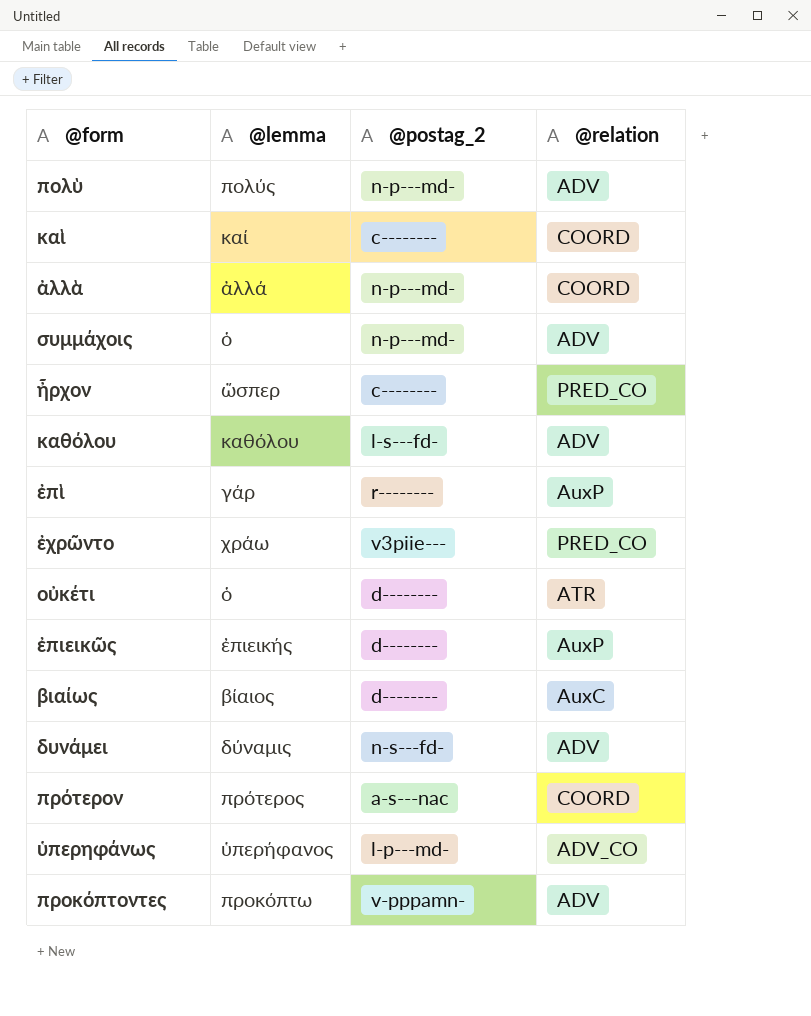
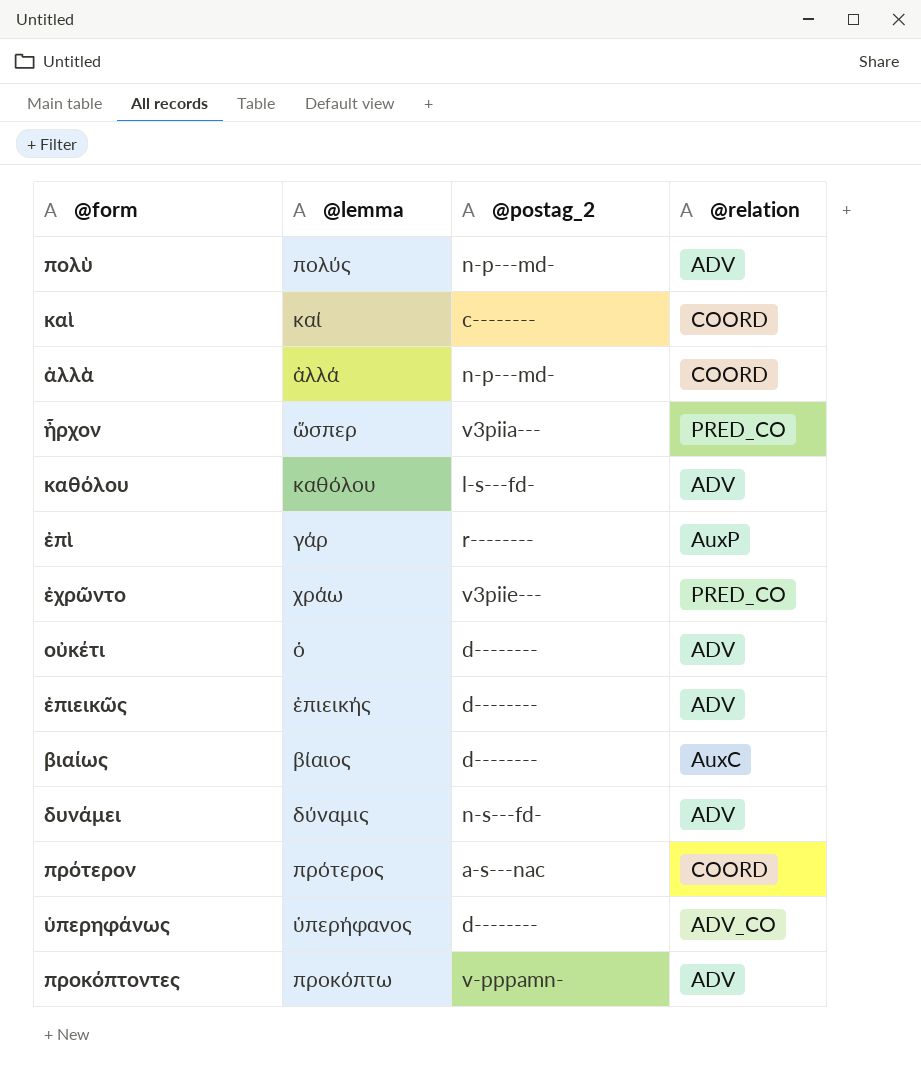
row συμμάχοις: ὁ | n-p---md- | ADV -> none
ἦρχον | @postag_2: c-------- -> v3piia---
οὐκέτι | @relation: ATR -> ADV
ἐπιεικῶς | @relation: AuxP -> ADV
ὑπερηφάνως | @postag_2: l-p---md- -> d--------

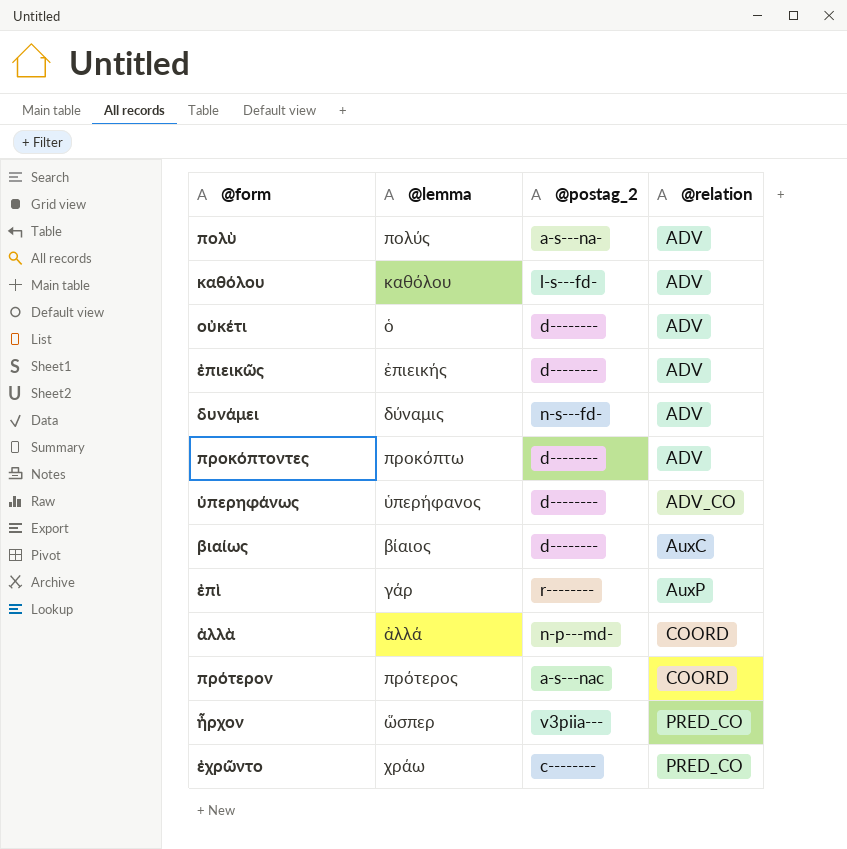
row order: none -> @relation ascending
row καὶ: καί | c-------- | COORD -> none
πολὺ | @postag_2: n-p---md- -> a-s---na-
προκόπτοντες | @postag_2: v-pppamn- -> d--------
ἐχρῶντο | @postag_2: v3piie--- -> c--------

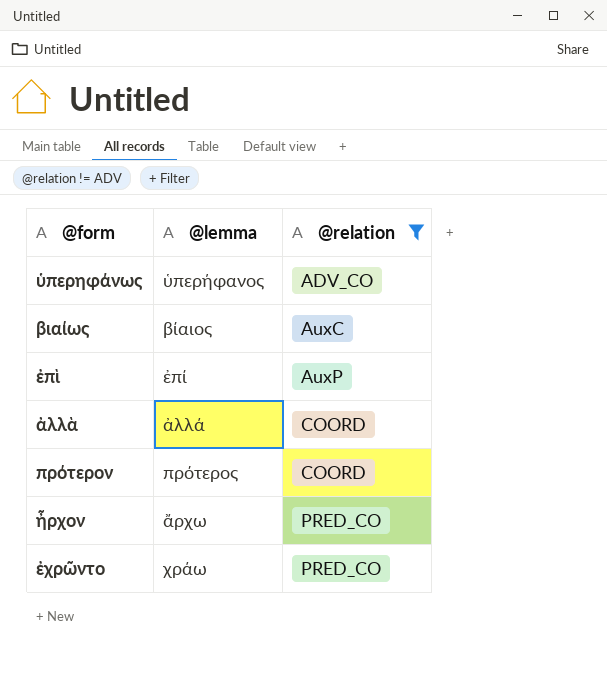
filter: none -> @relation != ADV
column @postag_2 | position: 3 -> none
ἐπὶ | @lemma: γάρ -> ἐπί
ἦρχον | @lemma: ὥσπερ -> ἄρχω

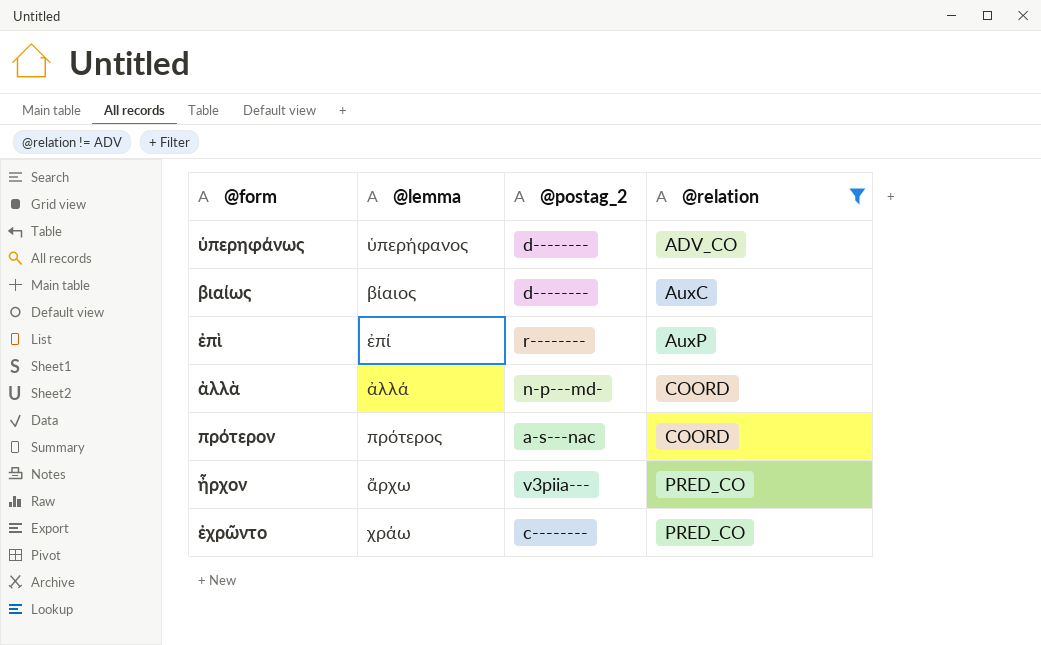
column @postag_2 | position: none -> 3

